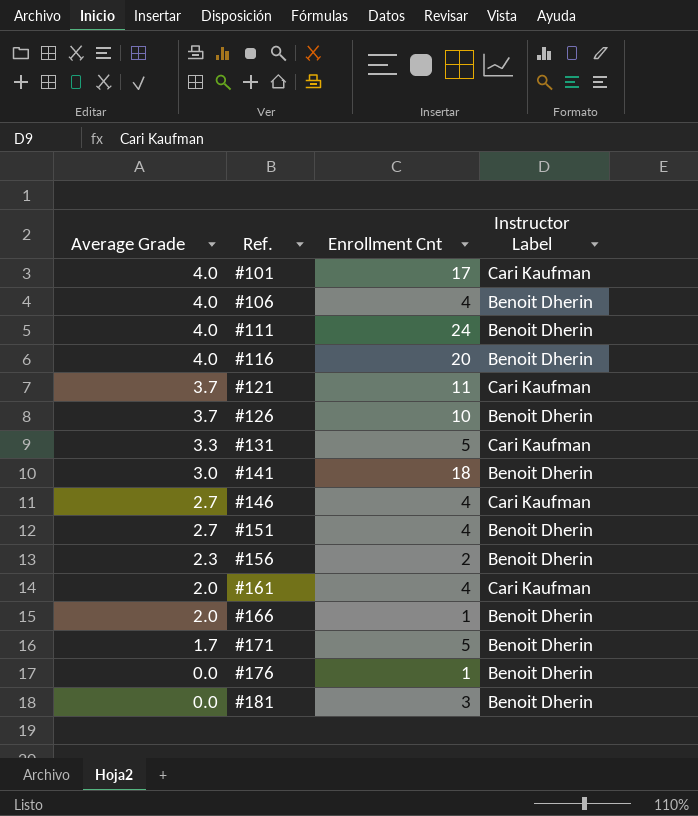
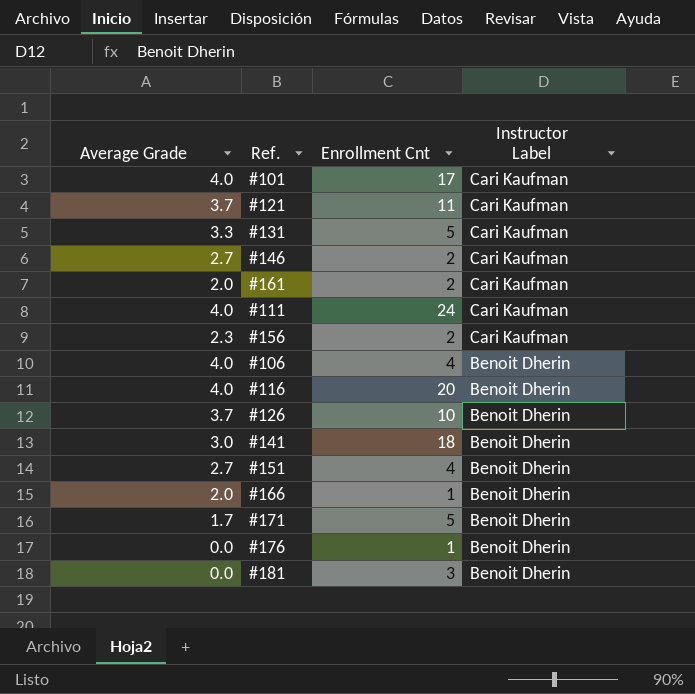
row order: Average Grade descending -> Instructor Label descending
#146 | Enrollment Cnt: 4 -> 2
#161 | Enrollment Cnt: 4 -> 2
#111 | Instructor Label: Benoit Dherin -> Cari Kaufman
#156 | Instructor Label: Benoit Dherin -> Cari Kaufman

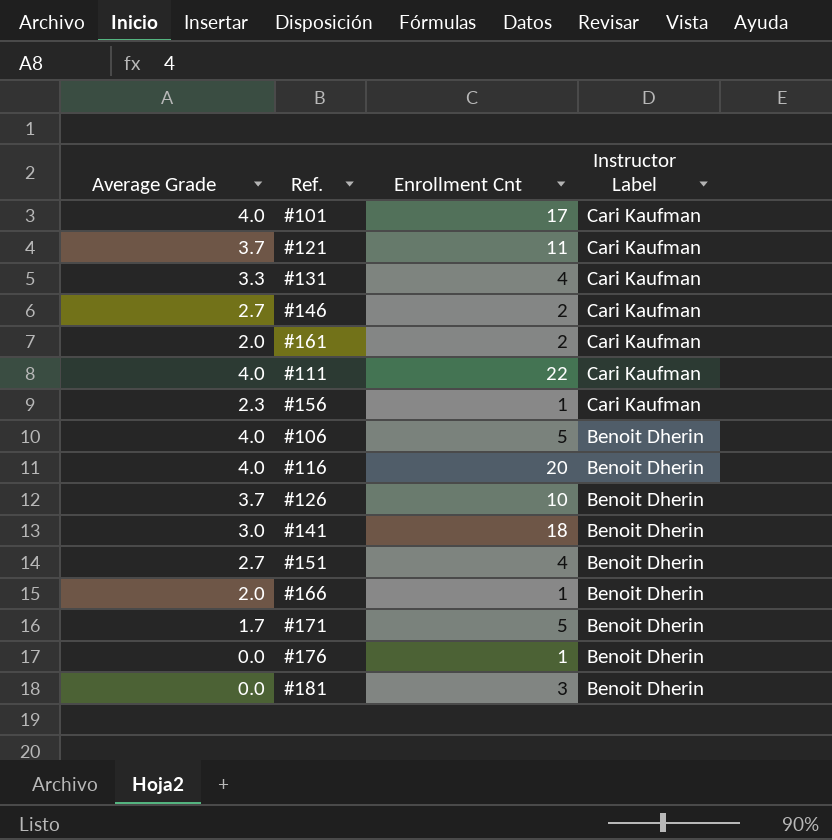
#131 | Enrollment Cnt: 5 -> 4
#111 | Enrollment Cnt: 24 -> 22
#156 | Enrollment Cnt: 2 -> 1
#106 | Enrollment Cnt: 4 -> 5

